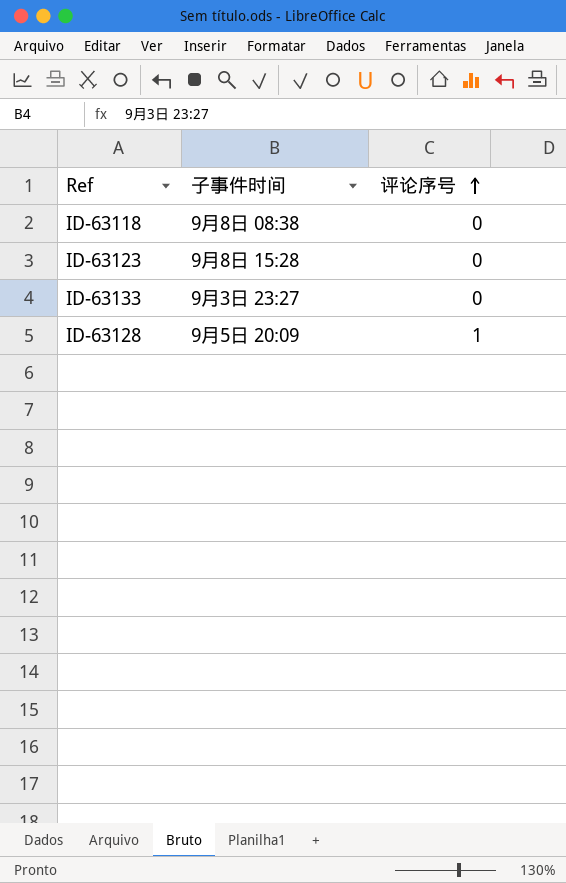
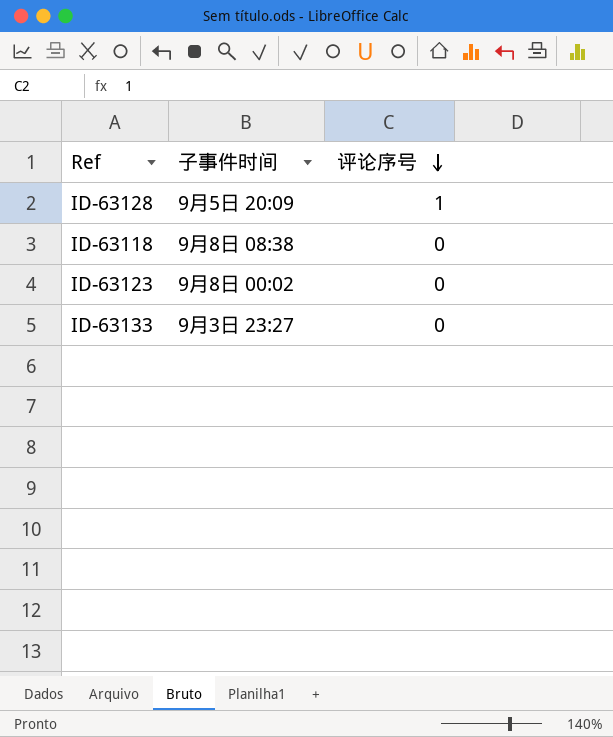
row order: 评论序号 ascending -> 评论序号 descending
ID-63123 | 子事件时间: 9月8日 15:28 -> 9月8日 00:02

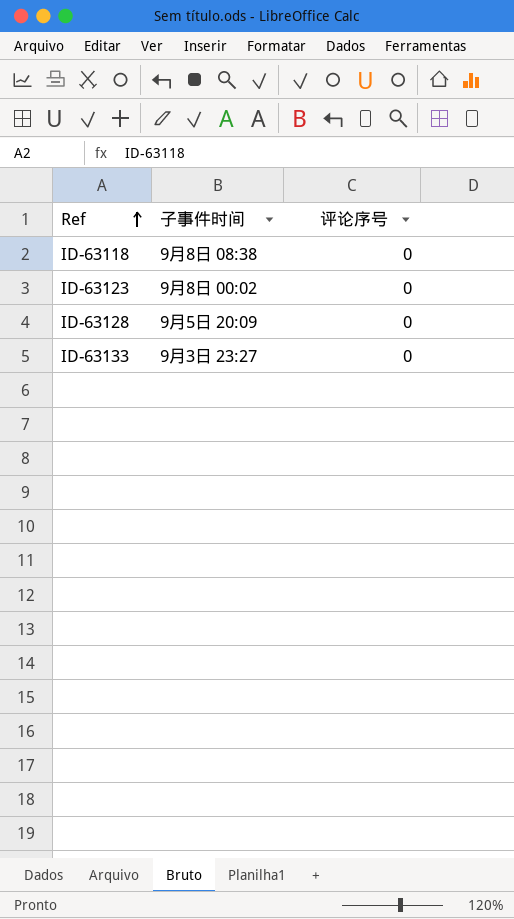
row order: 评论序号 descending -> Ref ascending
ID-63128 | 评论序号: 1 -> 0

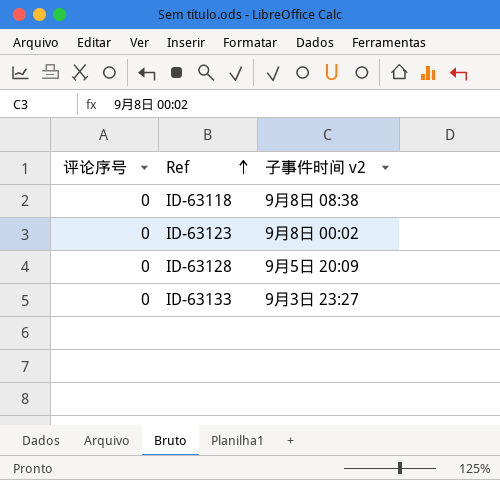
column 评论序号 | position: 3 -> 1
column name: 子事件时间 -> 子事件时间 v2

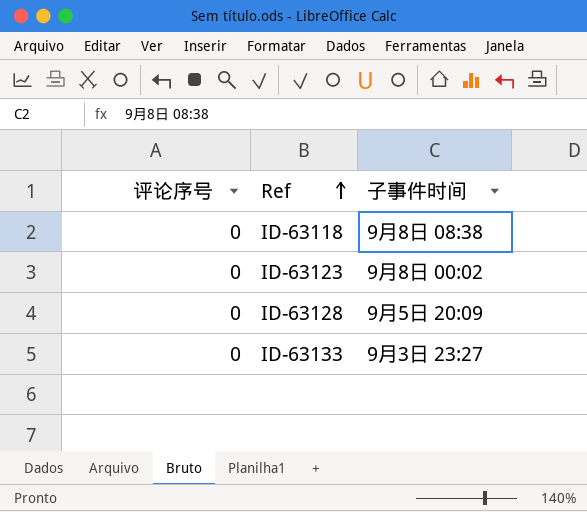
column name: 子事件时间 v2 -> 子事件时间

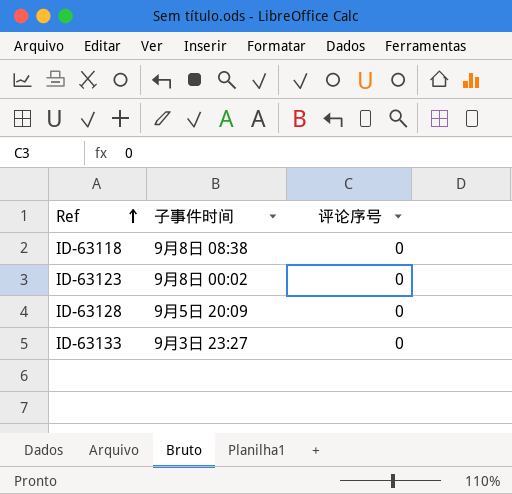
column 评论序号 | position: 1 -> 3

